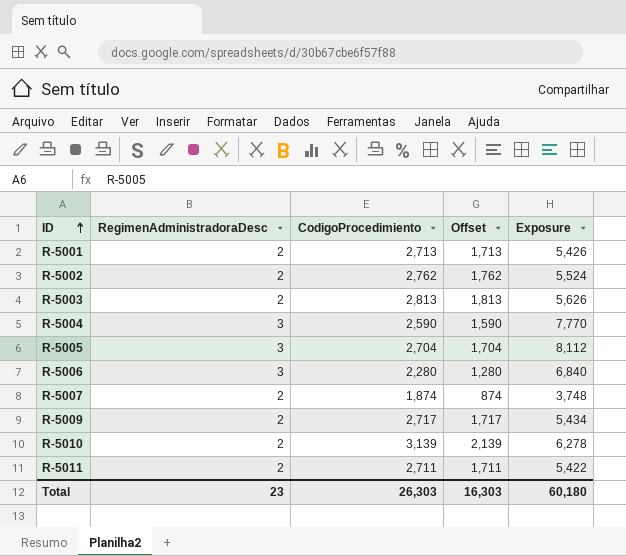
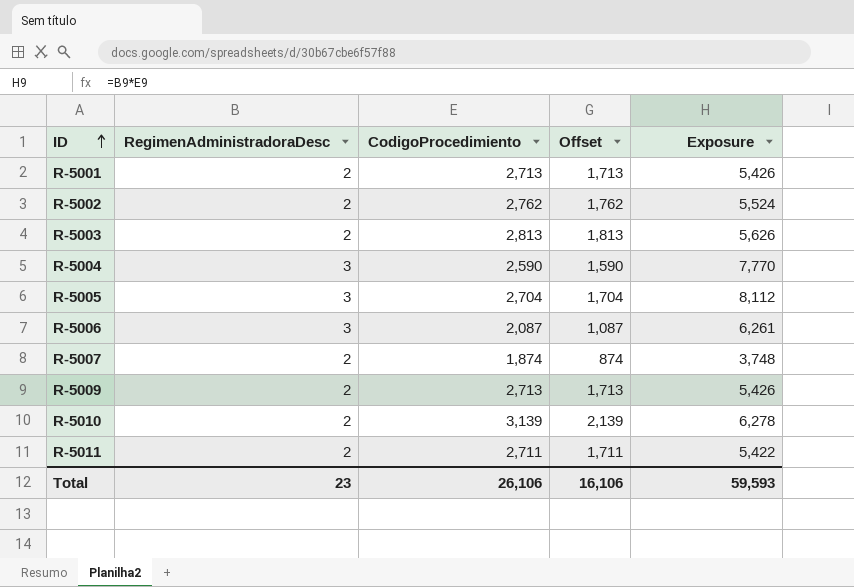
R-5006 | CodigoProcedimiento: 2,280 -> 2,087
R-5006 | Offset: 1,280 -> 1,087
R-5006 | Exposure: 6,840 -> 6,261
R-5009 | CodigoProcedimiento: 2,717 -> 2,713
R-5009 | Offset: 1,717 -> 1,713
R-5009 | Exposure: 5,434 -> 5,426
Total | CodigoProcedimiento: 26,303 -> 26,106
Total | Offset: 16,303 -> 16,106
Total | Exposure: 60,180 -> 59,593

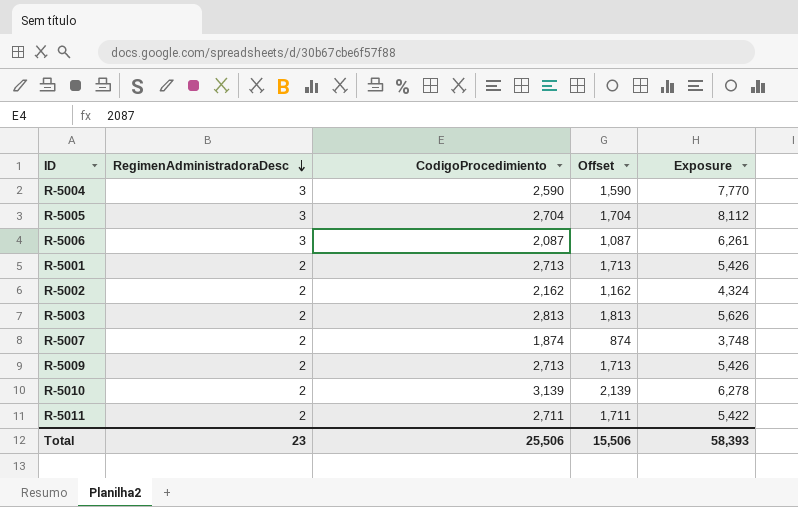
row order: ID ascending -> RegimenAdministradoraDesc descending
R-5002 | CodigoProcedimiento: 2,762 -> 2,162
R-5002 | Offset: 1,762 -> 1,162
R-5002 | Exposure: 5,524 -> 4,324
Total | CodigoProcedimiento: 26,106 -> 25,506
Total | Offset: 16,106 -> 15,506
Total | Exposure: 59,593 -> 58,393

